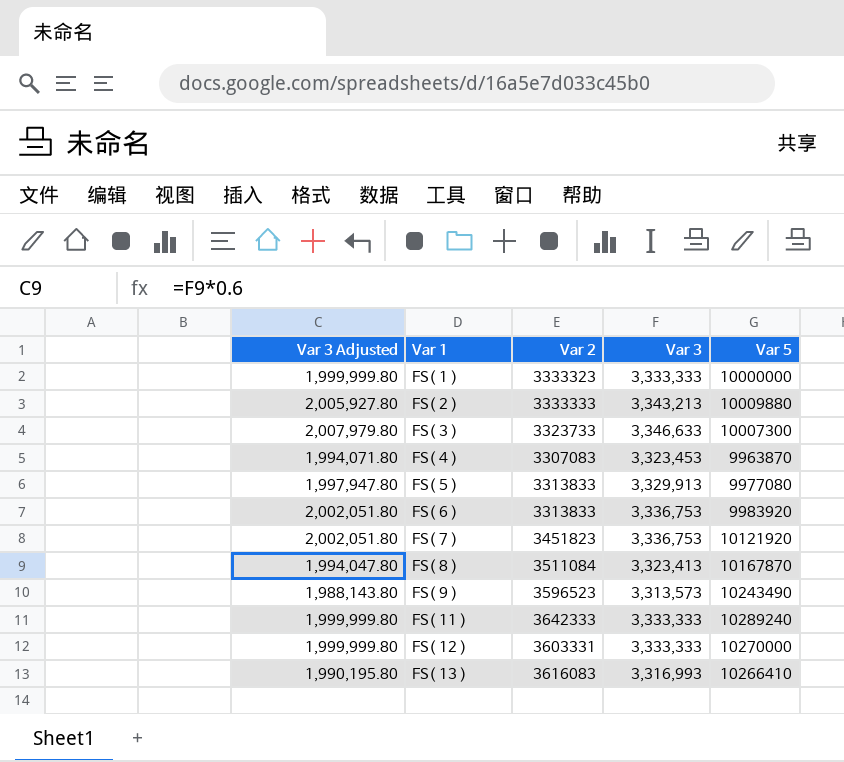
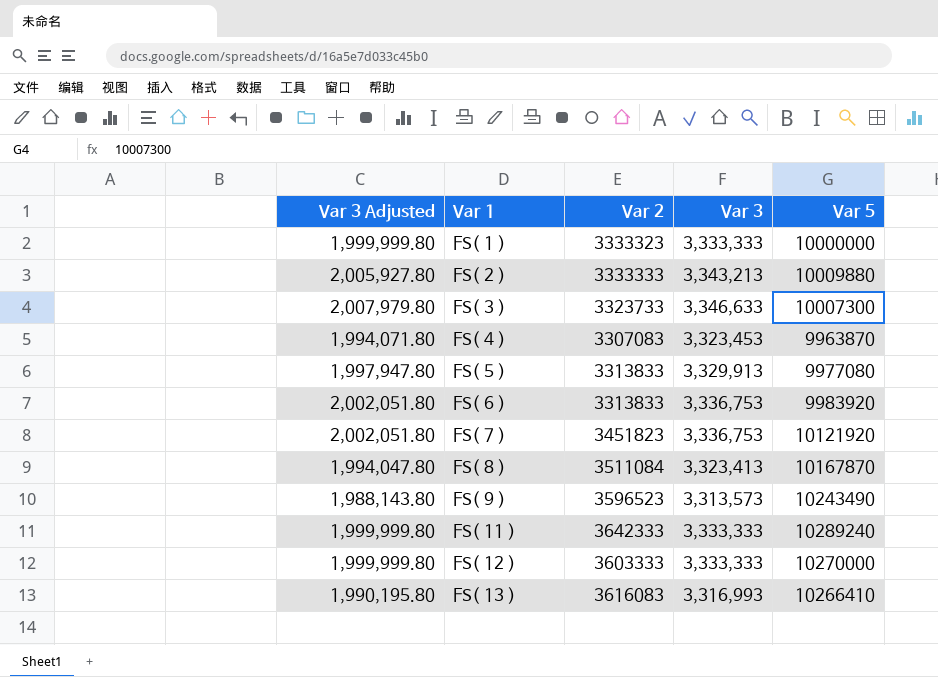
FS( 12 ) | Var 2: 3603331 -> 3603333

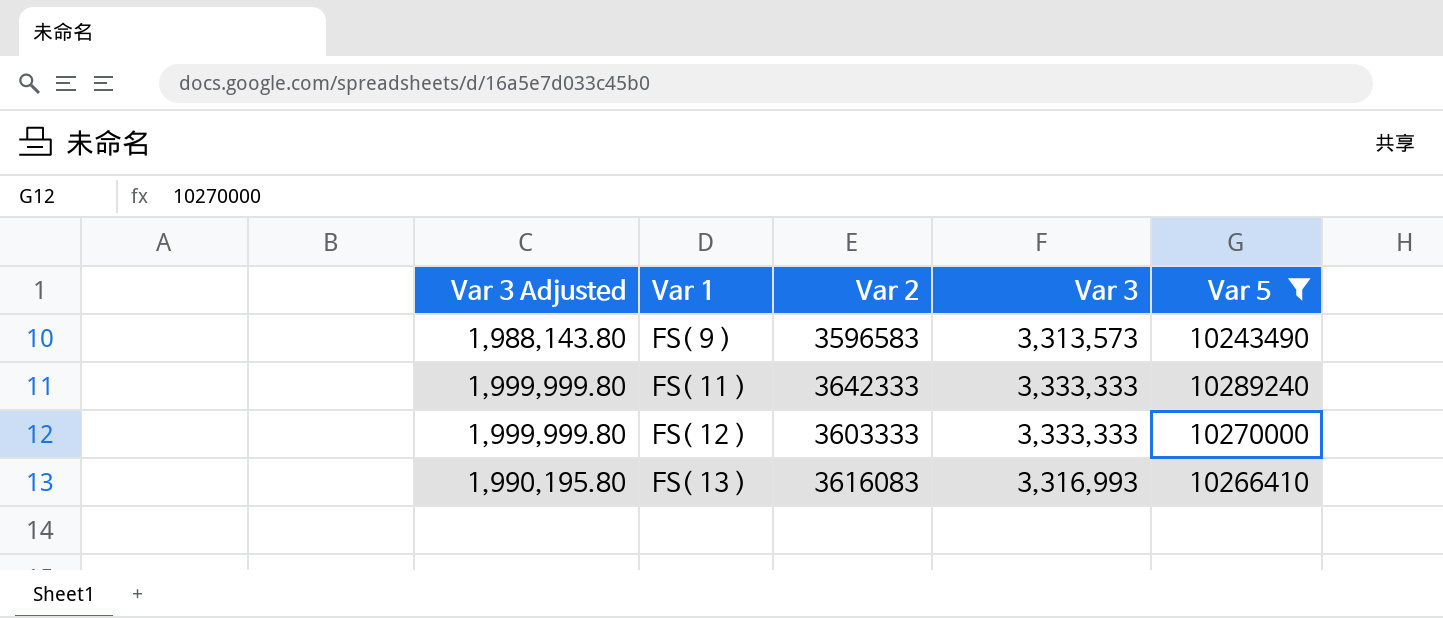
filter: none -> Var 5 >= 10243490
FS( 9 ) | Var 2: 3596523 -> 3596583

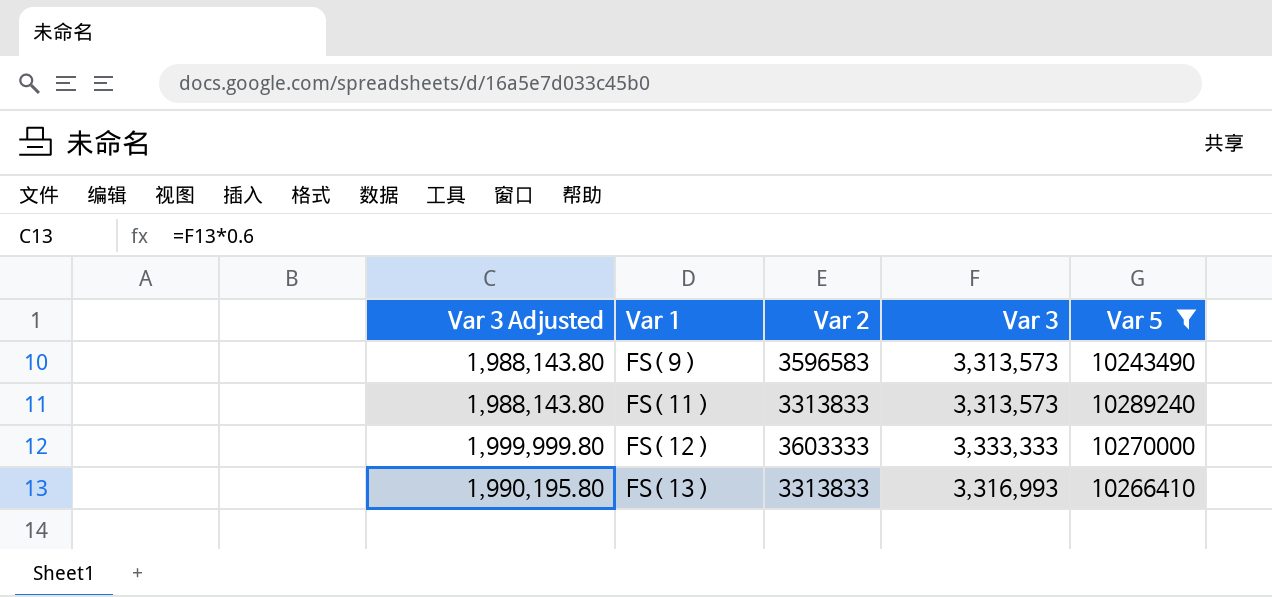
FS( 11 ) | Var 3 Adjusted: 1,999,999.80 -> 1,988,143.80
FS( 11 ) | Var 2: 3642333 -> 3313833
FS( 11 ) | Var 3: 3,333,333 -> 3,313,573
FS( 13 ) | Var 2: 3616083 -> 3313833

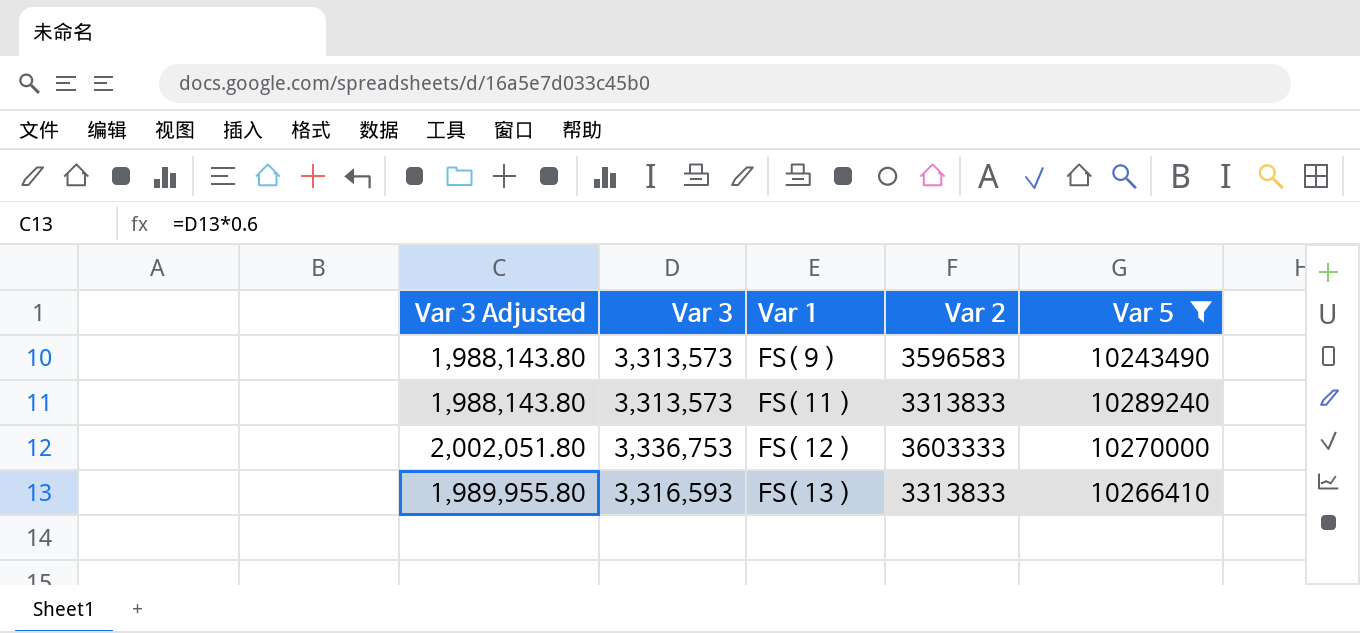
column Var 3 | position: 4 -> 2
FS( 12 ) | Var 3 Adjusted: 1,999,999.80 -> 2,002,051.80
FS( 12 ) | Var 3: 3,333,333 -> 3,336,753
FS( 13 ) | Var 3 Adjusted: 1,990,195.80 -> 1,989,955.80
FS( 13 ) | Var 3: 3,316,993 -> 3,316,593

